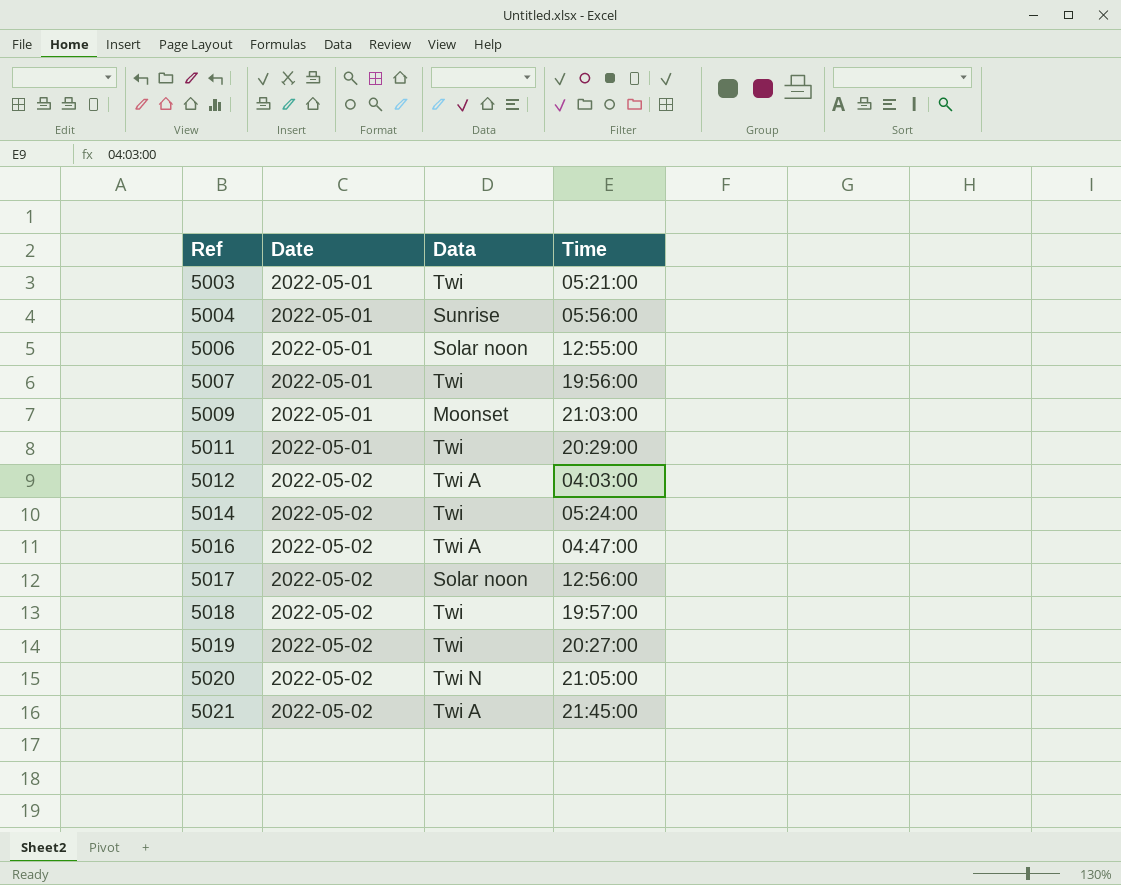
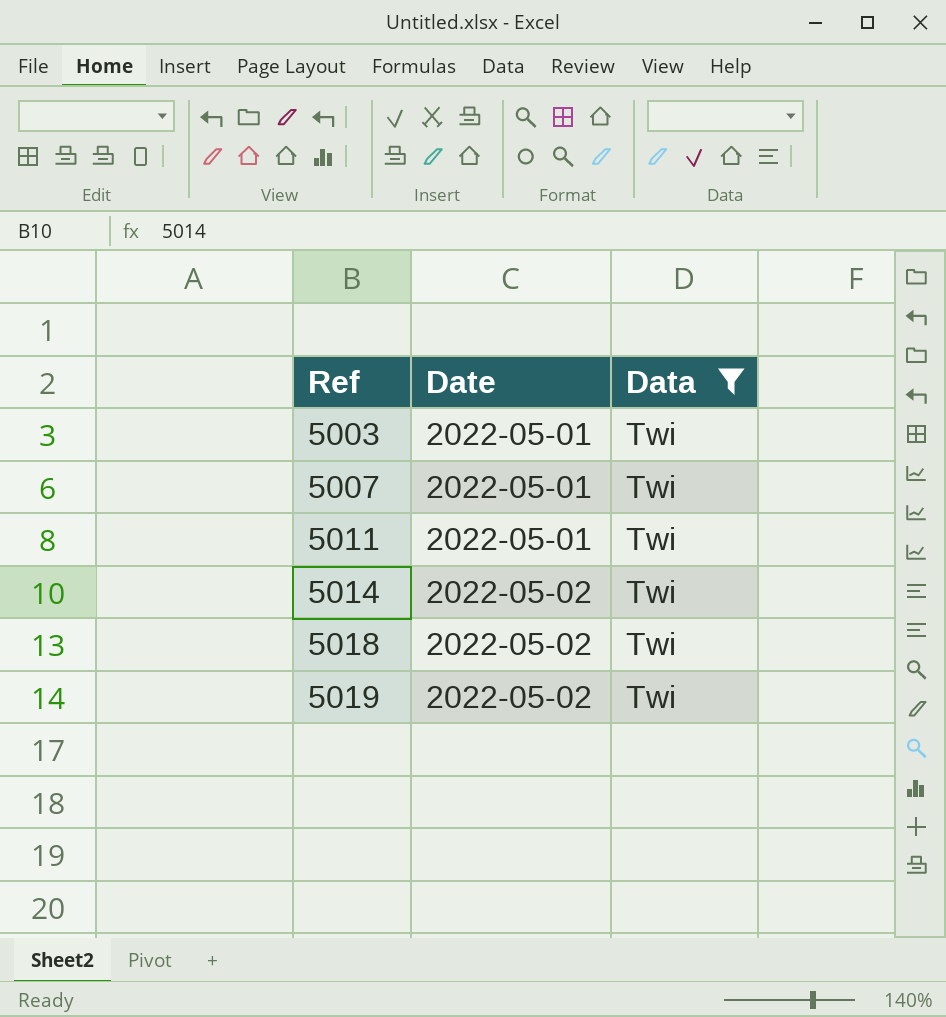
filter: none -> Data = Twi
column Time | position: 4 -> none

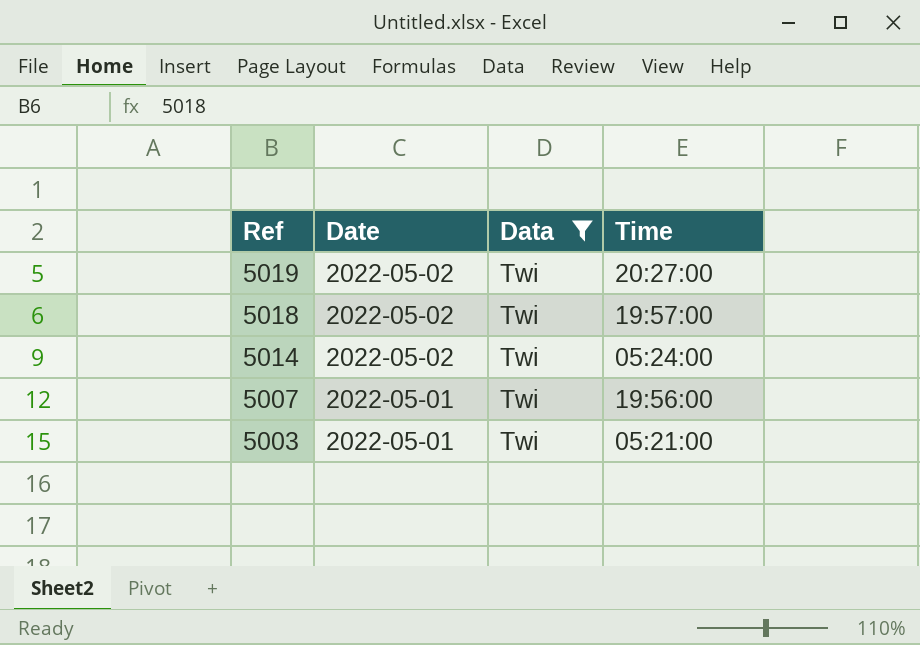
row order: Ref ascending -> Ref descending
column Time | position: none -> 4
row 5011: 2022-05-01 | Twi -> none

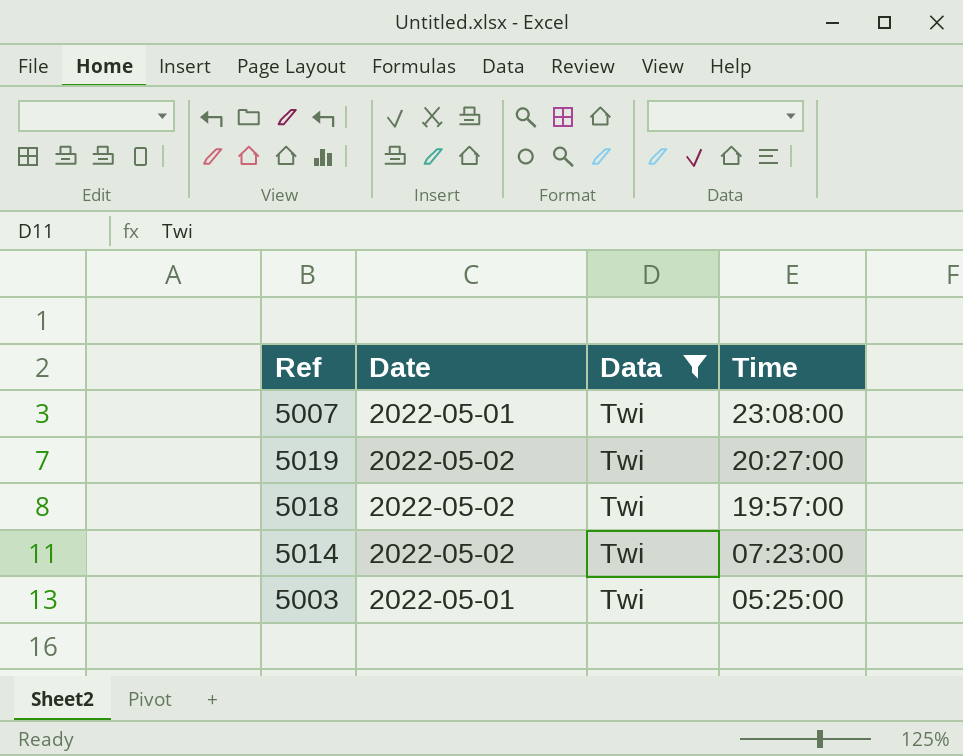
row order: Ref descending -> Time descending
5007 | Time: 19:56:00 -> 23:08:00
5014 | Time: 05:24:00 -> 07:23:00
5003 | Time: 05:21:00 -> 05:25:00

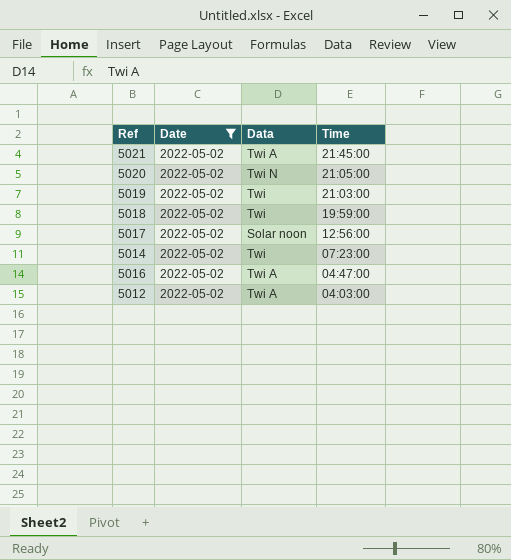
filter: Data = Twi -> Date = 2022-05-02
5019 | Time: 20:27:00 -> 21:03:00
5018 | Time: 19:57:00 -> 19:59:00

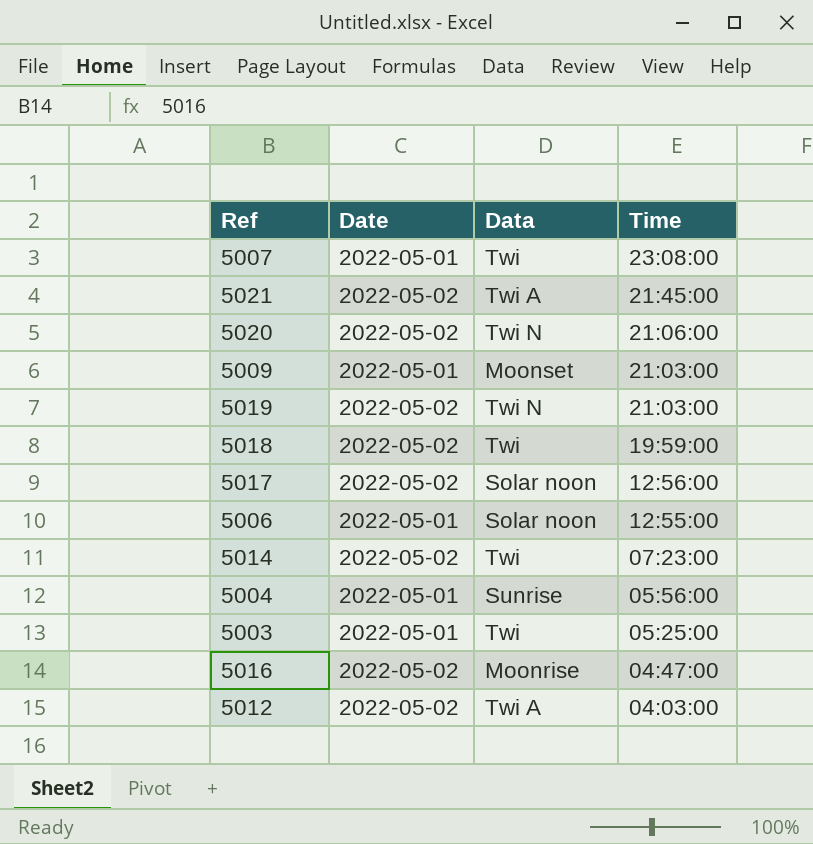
filter: Date = 2022-05-02 -> none
5020 | Time: 21:05:00 -> 21:06:00
5019 | Data: Twi -> Twi N
5016 | Data: Twi A -> Moonrise

